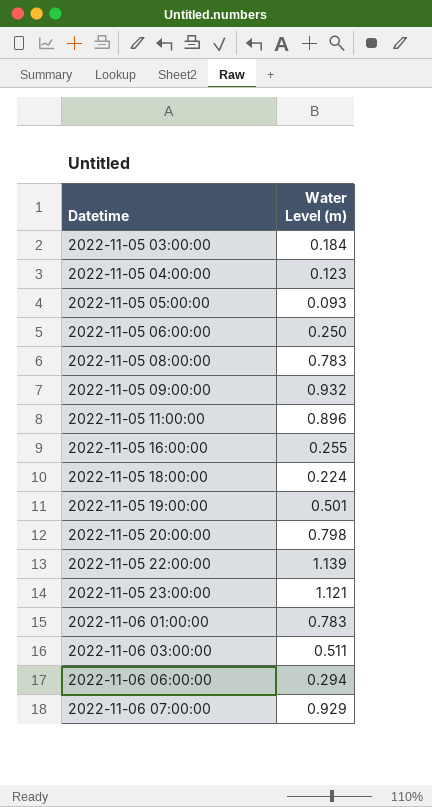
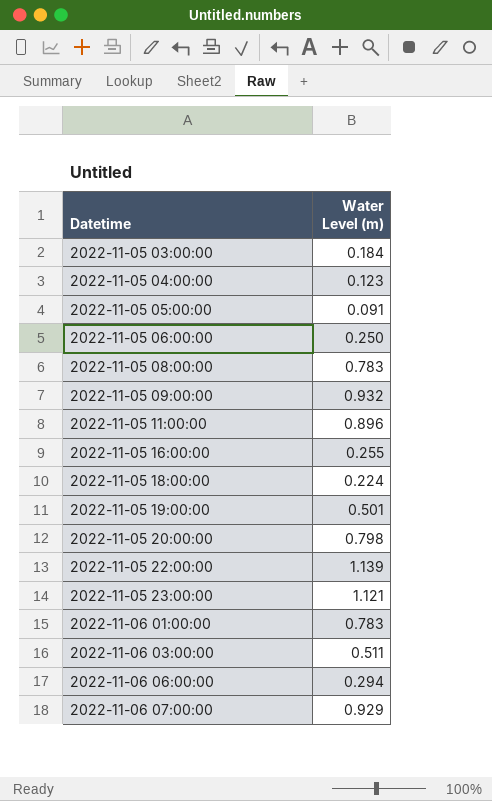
2022-11-05 05:00:00 | Water Level (m): 0.093 -> 0.091

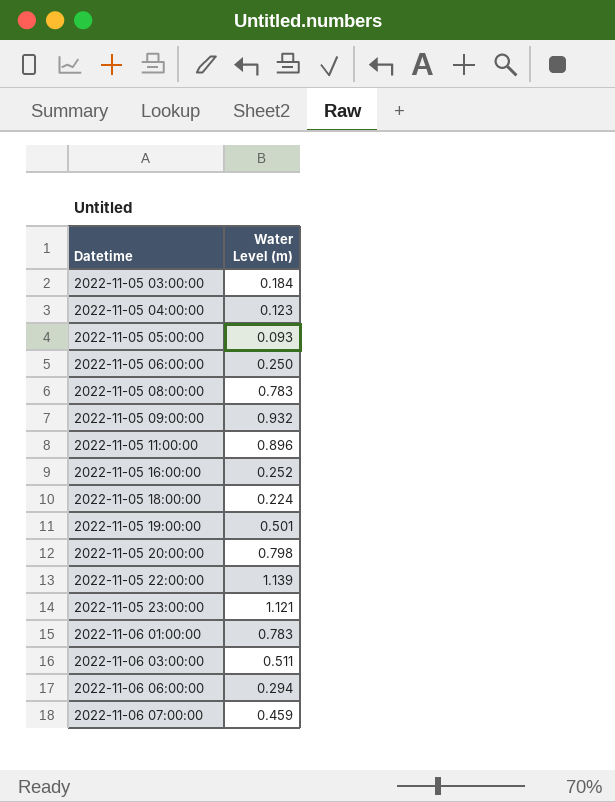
2022-11-05 05:00:00 | Water Level (m): 0.091 -> 0.093
2022-11-05 16:00:00 | Water Level (m): 0.255 -> 0.252
2022-11-06 07:00:00 | Water Level (m): 0.929 -> 0.459

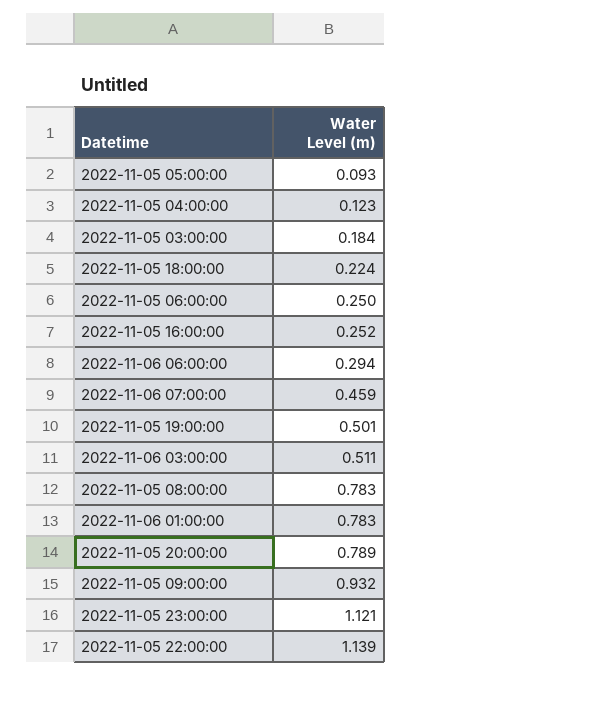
row order: Datetime ascending -> Water Level (m) ascending
row 2022-11-05 11:00:00: 0.896 -> none
2022-11-05 20:00:00 | Water Level (m): 0.798 -> 0.789

